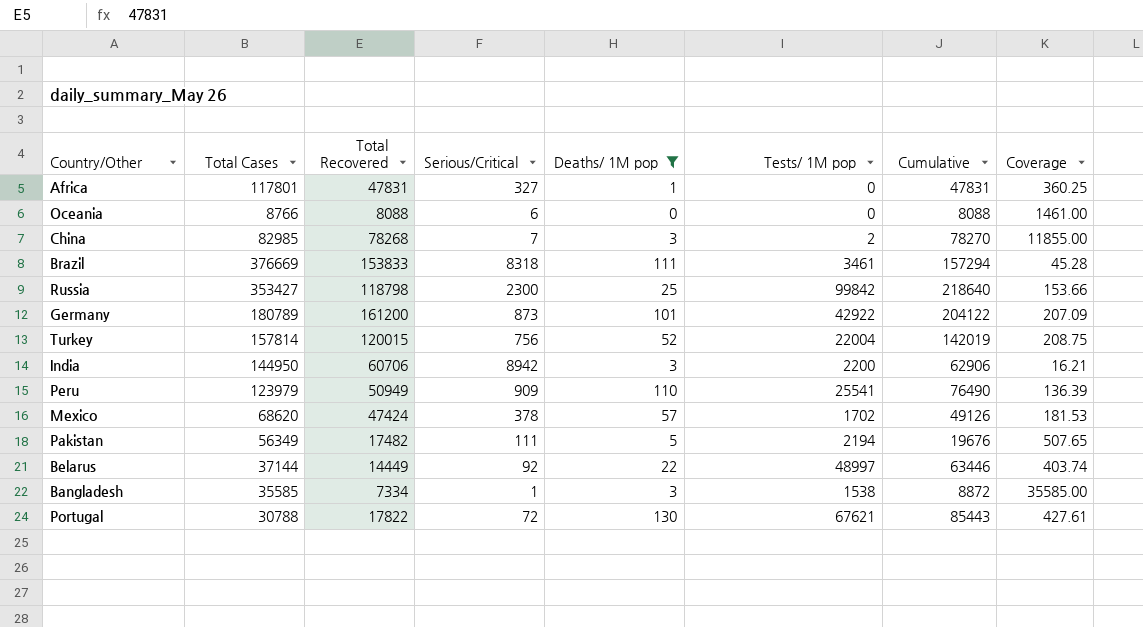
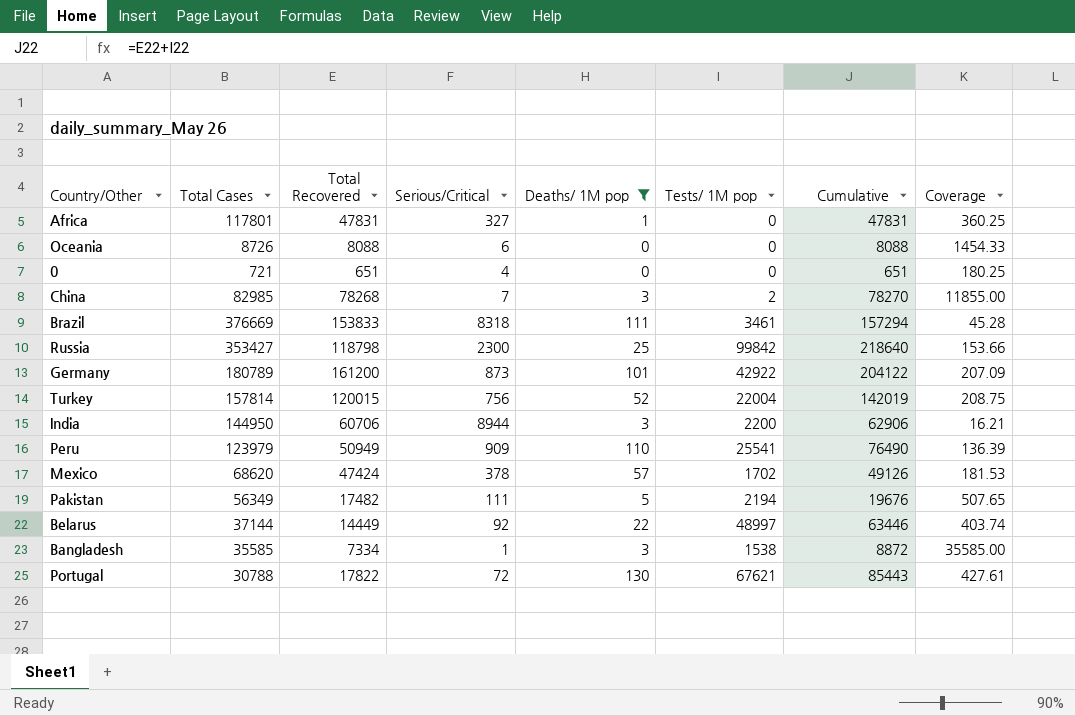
Oceania | Total Cases: 8766 -> 8726
Oceania | Coverage: 1461.00 -> 1454.33
row 0: none -> 721 | 651 | 4 | 0 | 0 | 651 | 180.25
India | Serious/Critical: 8942 -> 8944

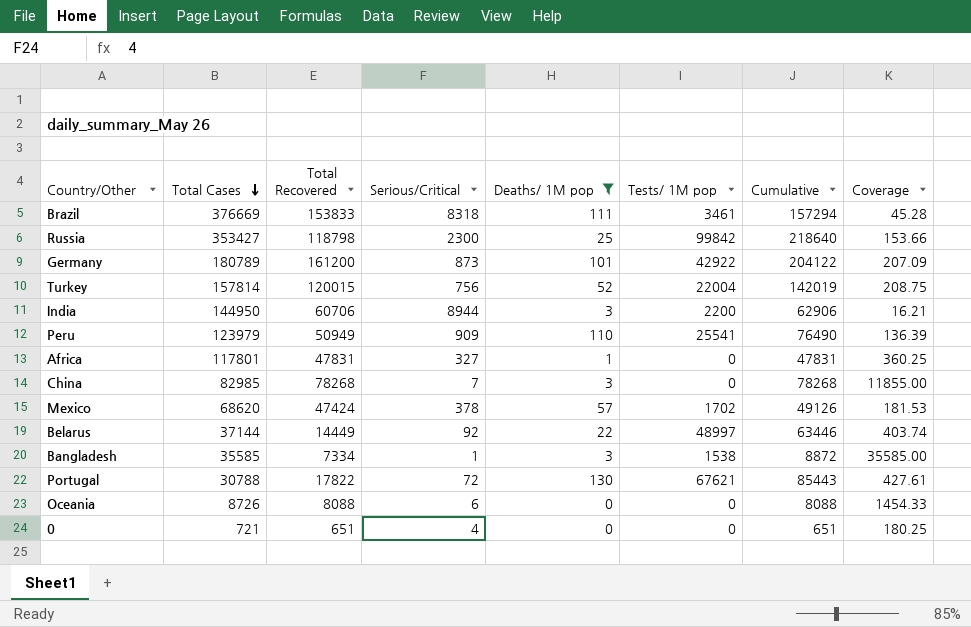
row order: none -> Total Cases descending
row Pakistan: 56349 | 17482 | 111 | 5 | 2194 | 19676 | 507.65 -> none
China | Tests/ 1M pop: 2 -> 0
China | Cumulative: 78270 -> 78268

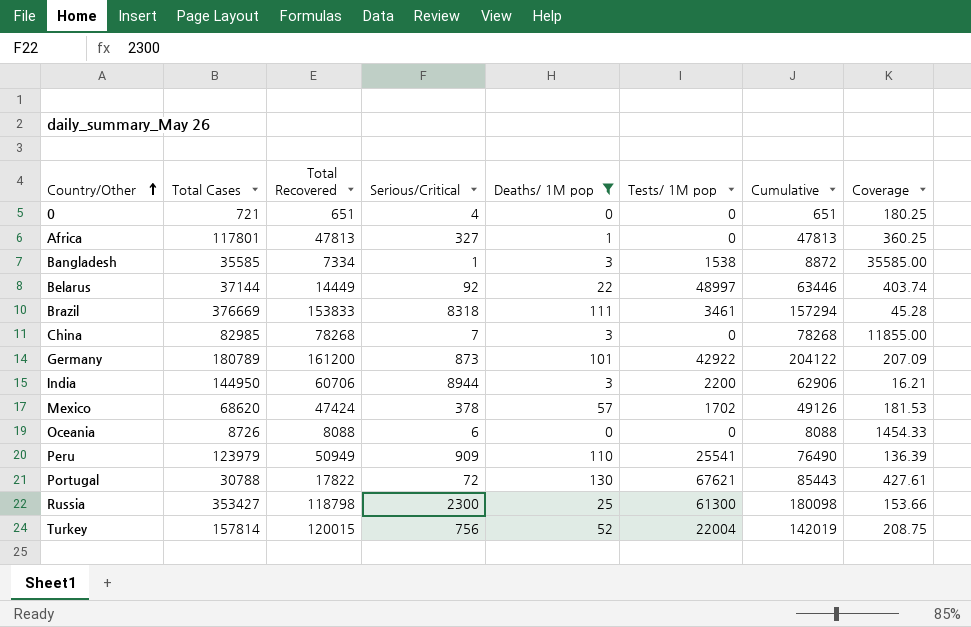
row order: Total Cases descending -> Country/Other ascending
Africa | Total Recovered: 47831 -> 47813
Africa | Cumulative: 47831 -> 47813
Russia | Tests/ 1M pop: 99842 -> 61300
Russia | Cumulative: 218640 -> 180098

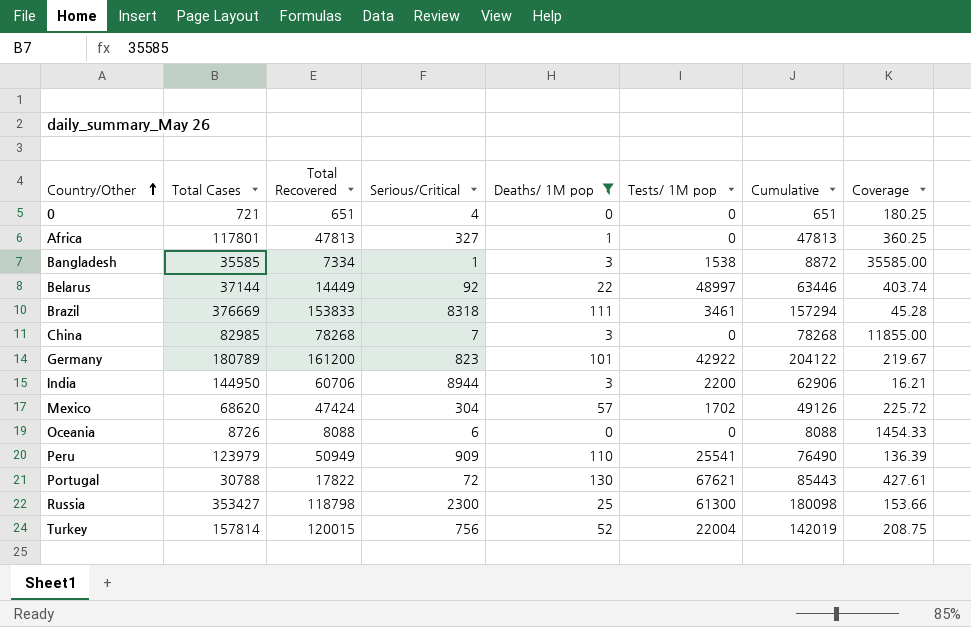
Germany | Serious/Critical: 873 -> 823
Germany | Coverage: 207.09 -> 219.67
Mexico | Serious/Critical: 378 -> 304
Mexico | Coverage: 181.53 -> 225.72

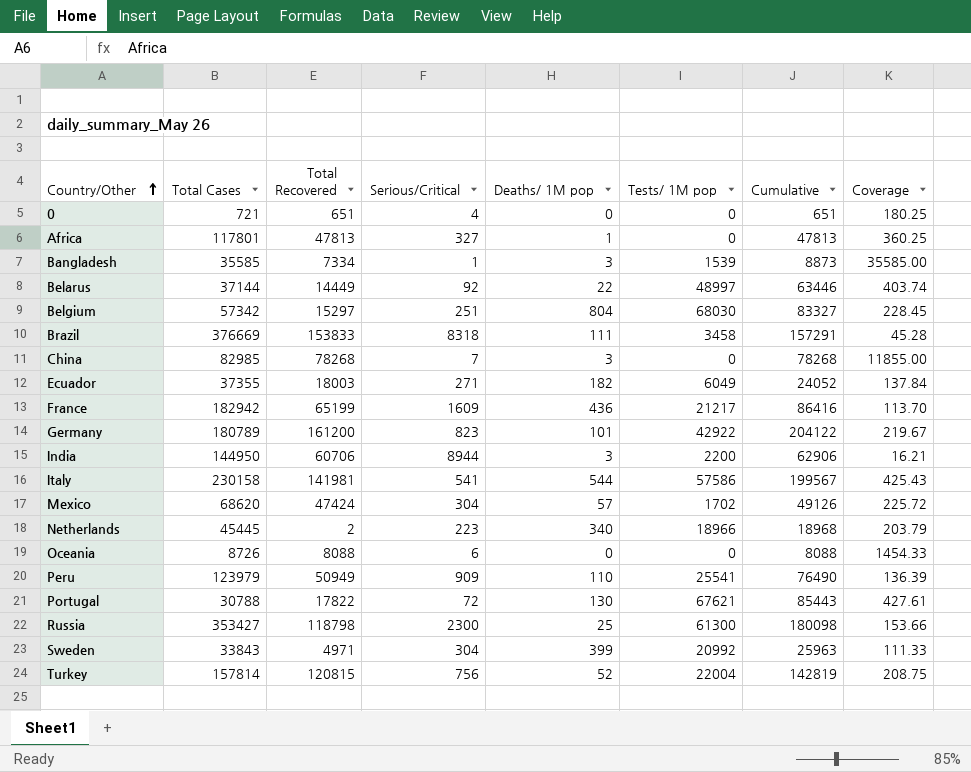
filter: Deaths/ 1M pop <= 130 -> none
Bangladesh | Tests/ 1M pop: 1538 -> 1539
Bangladesh | Cumulative: 8872 -> 8873
Brazil | Tests/ 1M pop: 3461 -> 3458
Brazil | Cumulative: 157294 -> 157291
Turkey | Total Recovered: 120015 -> 120815
Turkey | Cumulative: 142019 -> 142819

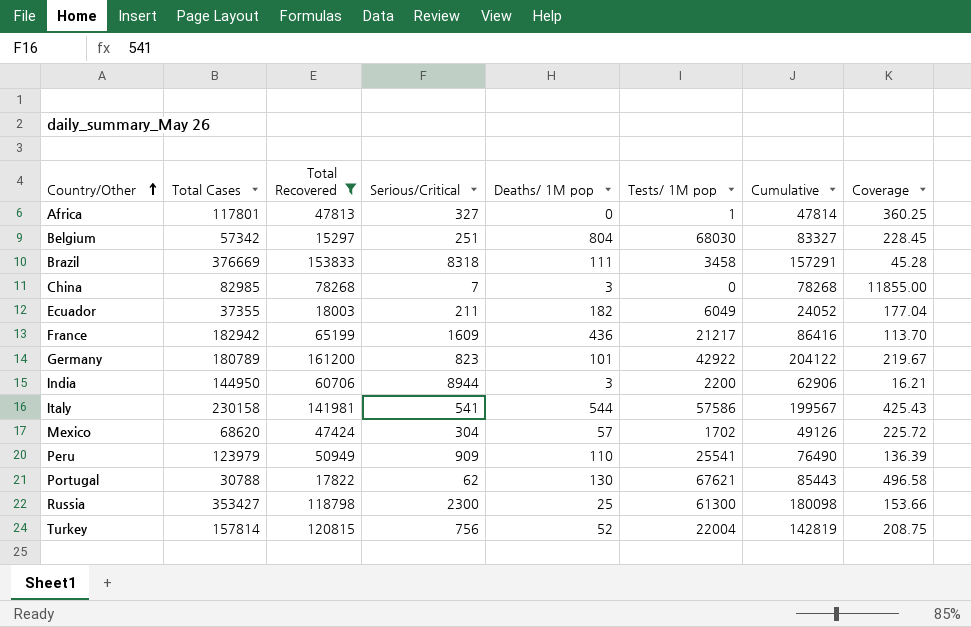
filter: none -> Total Recovered >= 15297
Africa | Deaths/ 1M pop: 1 -> 0
Africa | Tests/ 1M pop: 0 -> 1
Africa | Cumulative: 47813 -> 47814
Ecuador | Serious/Critical: 271 -> 211
Ecuador | Coverage: 137.84 -> 177.04
Portugal | Serious/Critical: 72 -> 62
Portugal | Coverage: 427.61 -> 496.58

